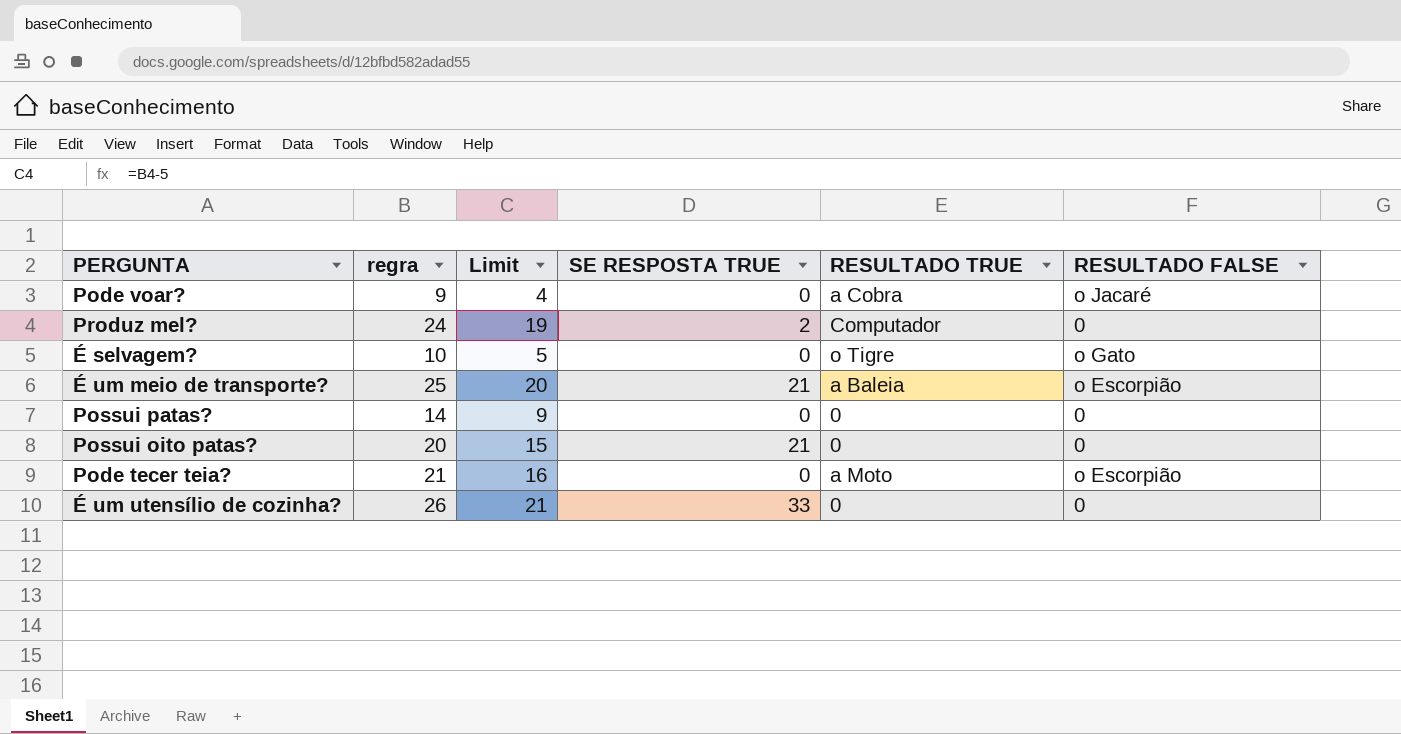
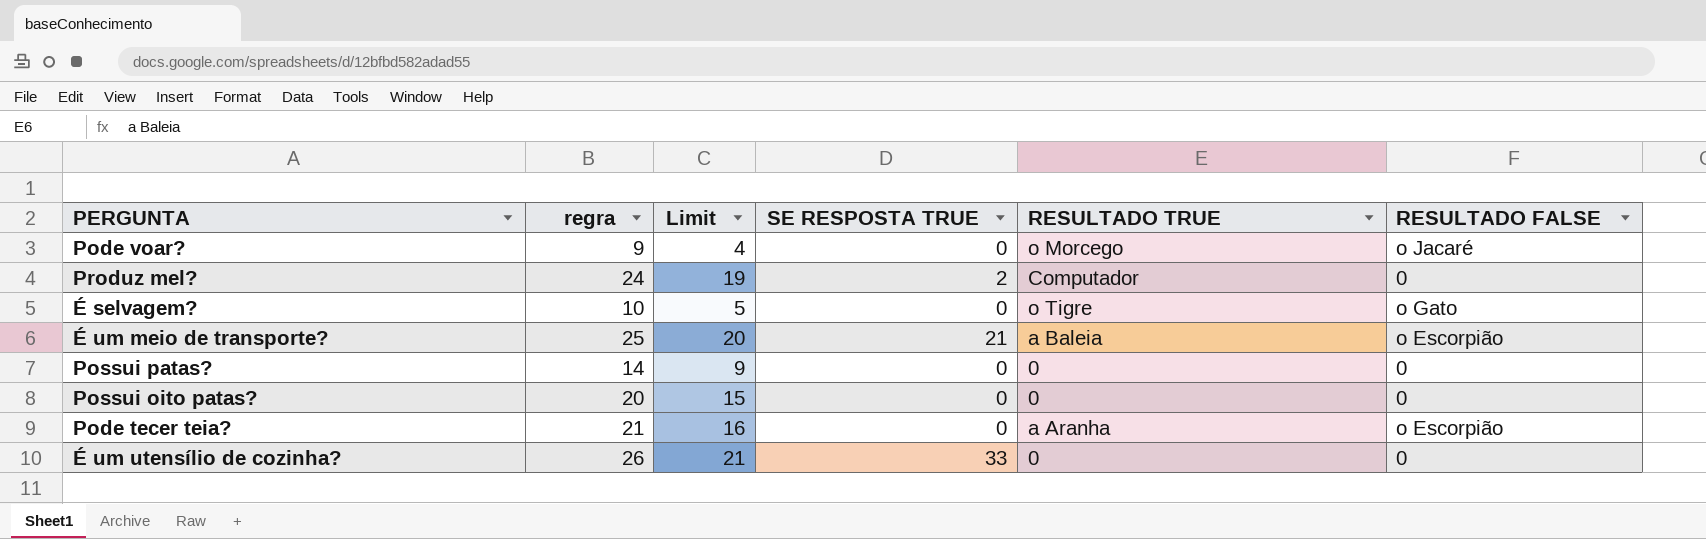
Pode voar? | RESULTADO TRUE: a Cobra -> o Morcego
Possui oito patas? | SE RESPOSTA TRUE: 21 -> 0
Pode tecer teia? | RESULTADO TRUE: a Moto -> a Aranha

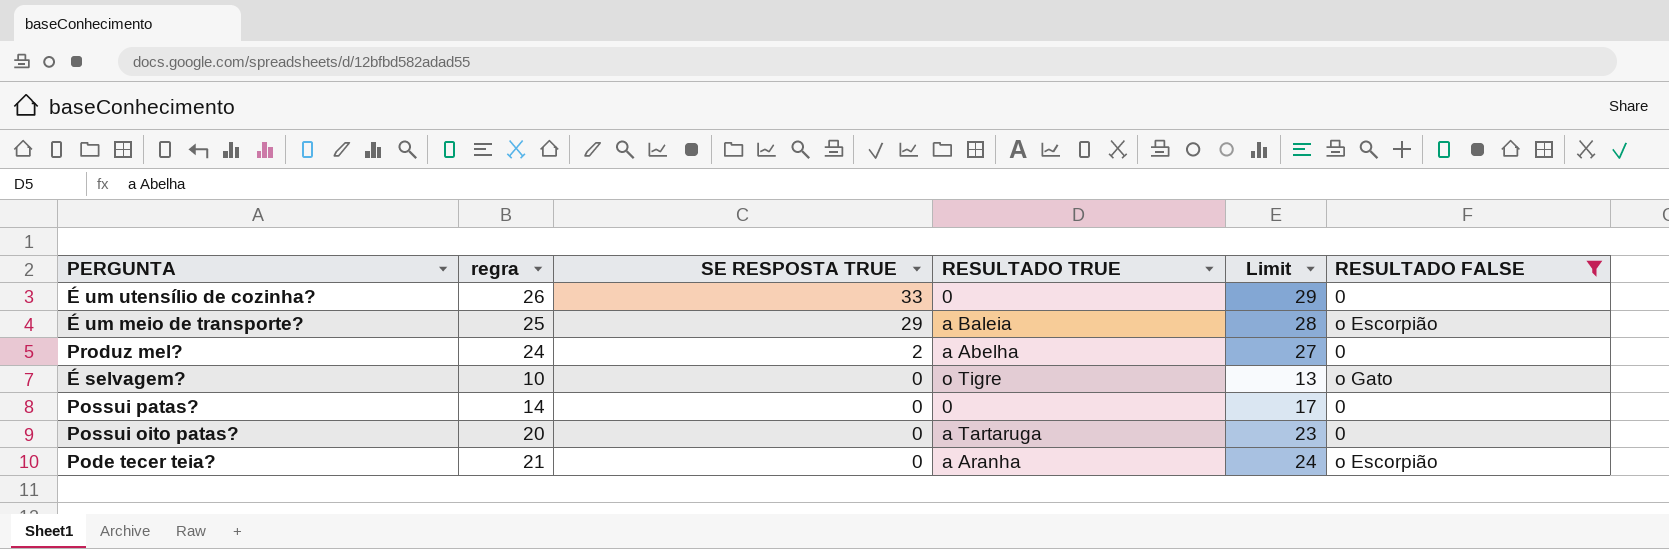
filter: none -> RESULTADO FALSE != o Jacaré
row order: none -> SE RESPOSTA TRUE descending
column Limit | formula: [regra] - 5 -> [regra] + 3
column Limit | position: 3 -> 5
É um meio de transporte? | SE RESPOSTA TRUE: 21 -> 29
Produz mel? | RESULTADO TRUE: Computador -> a Abelha
Possui oito patas? | RESULTADO TRUE: 0 -> a Tartaruga

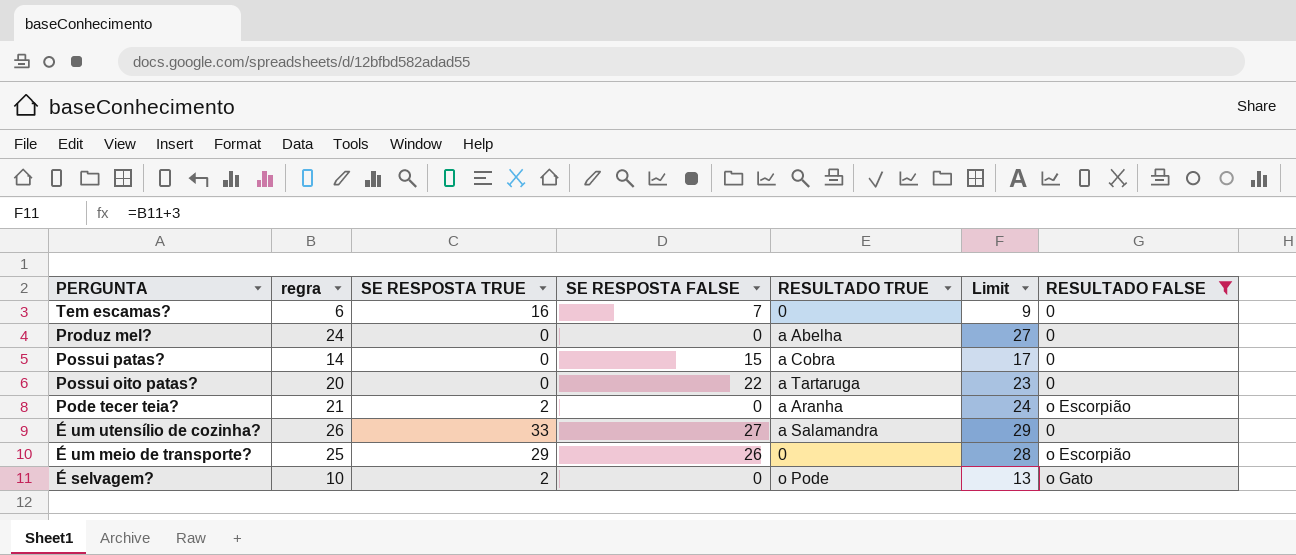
row order: SE RESPOSTA TRUE descending -> PERGUNTA descending
column SE RESPOSTA FALSE | position: none -> 4
row Tem escamas?: none -> 6 | 16 | 7 | 0 | 9 | 0
Produz mel? | SE RESPOSTA TRUE: 2 -> 0
Possui patas? | RESULTADO TRUE: 0 -> a Cobra
Pode tecer teia? | SE RESPOSTA TRUE: 0 -> 2
É um utensílio de cozinha? | RESULTADO TRUE: 0 -> a Salamandra
É um meio de transporte? | RESULTADO TRUE: a Baleia -> 0
É selvagem? | SE RESPOSTA TRUE: 0 -> 2
É selvagem? | RESULTADO TRUE: o Tigre -> o Pode

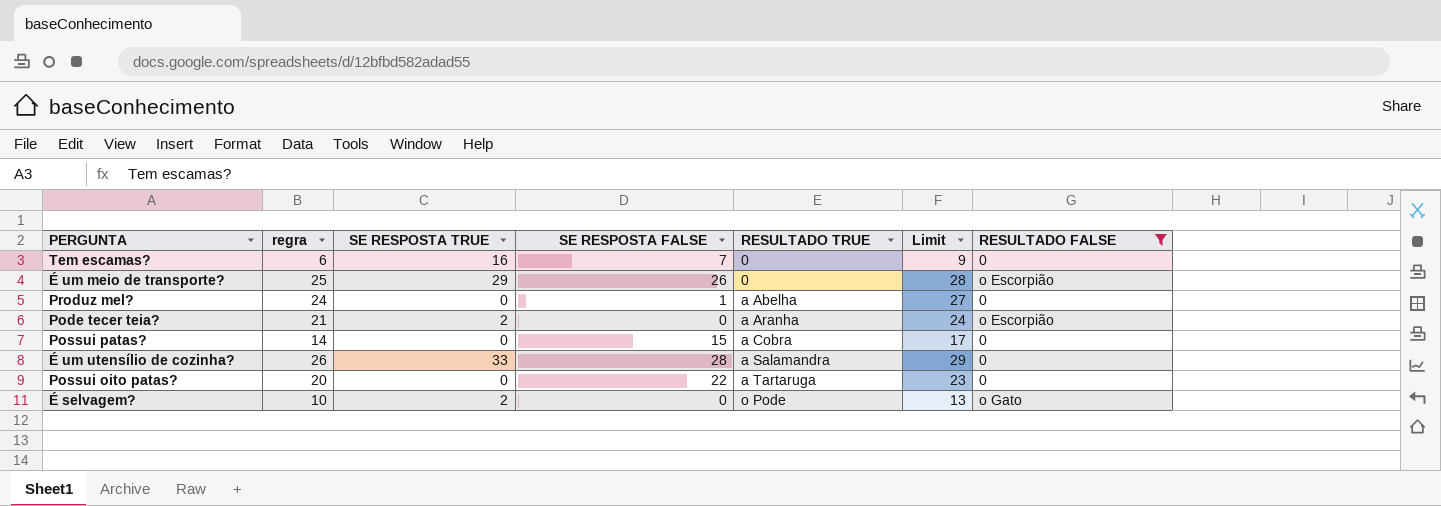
row order: PERGUNTA descending -> RESULTADO TRUE ascending
Produz mel? | SE RESPOSTA FALSE: 0 -> 1
É um utensílio de cozinha? | SE RESPOSTA FALSE: 27 -> 28

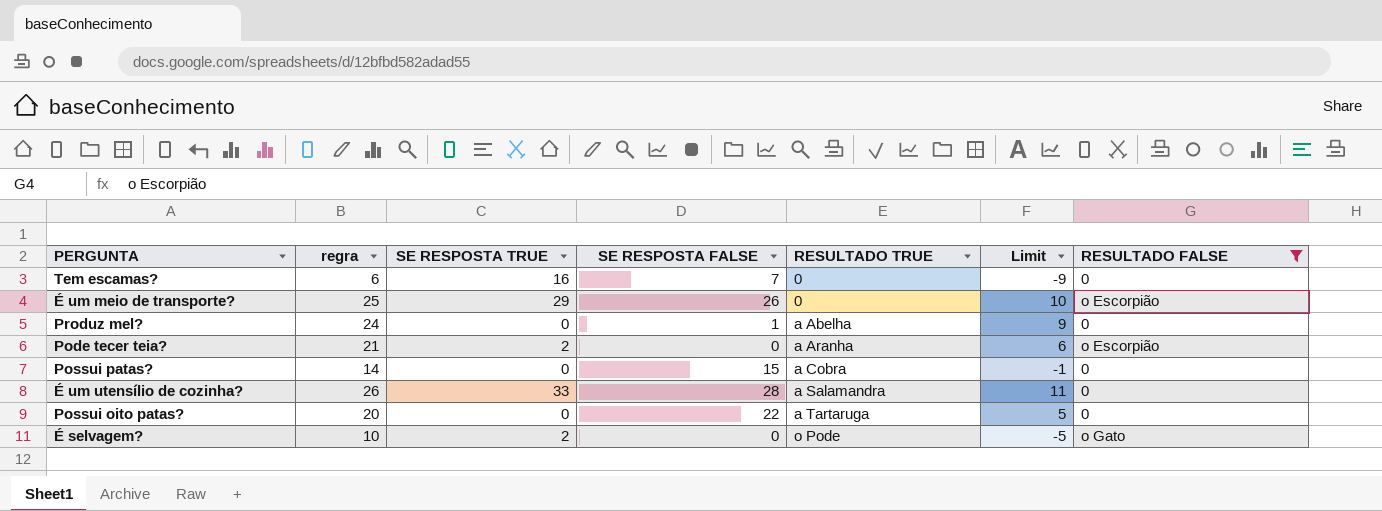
column Limit | formula: [regra] + 3 -> [regra] - 15

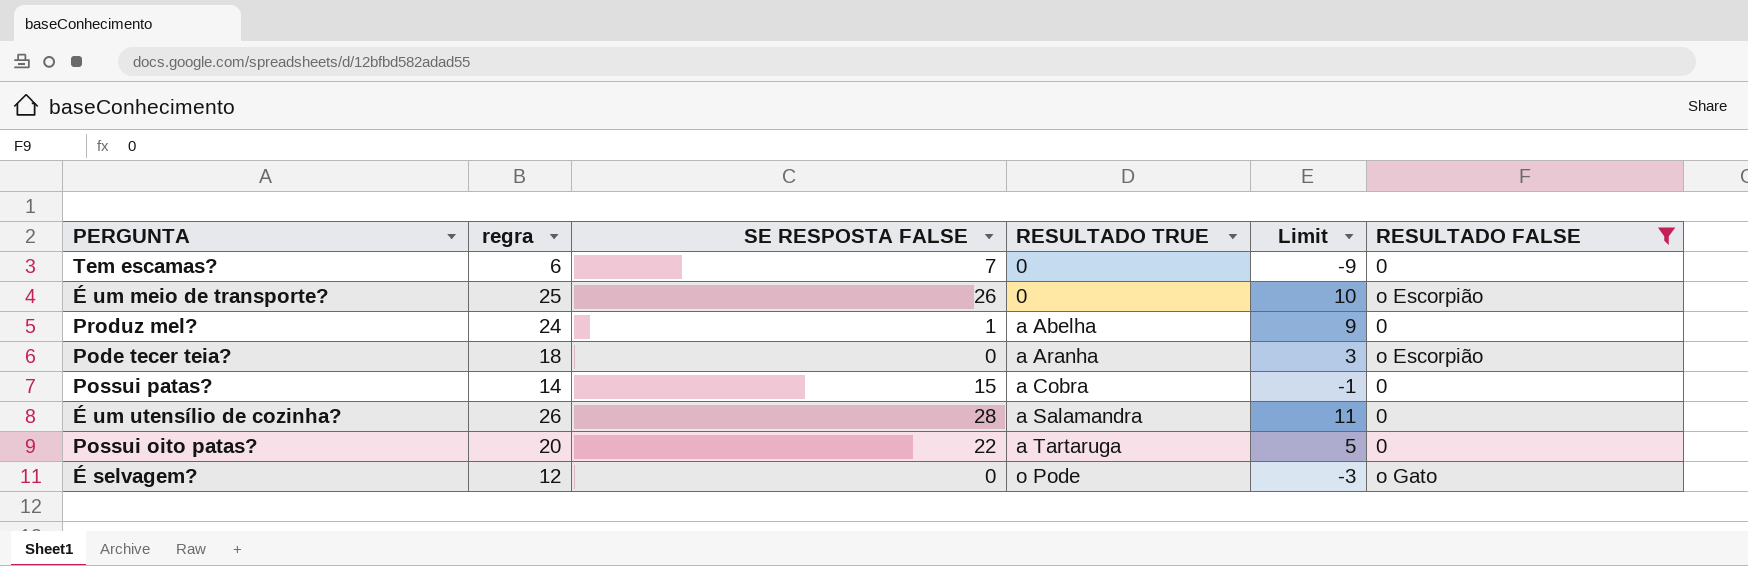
column SE RESPOSTA TRUE | position: 3 -> none
Pode tecer teia? | regra: 21 -> 18
Pode tecer teia? | Limit: 6 -> 3
É selvagem? | regra: 10 -> 12
É selvagem? | Limit: -5 -> -3

